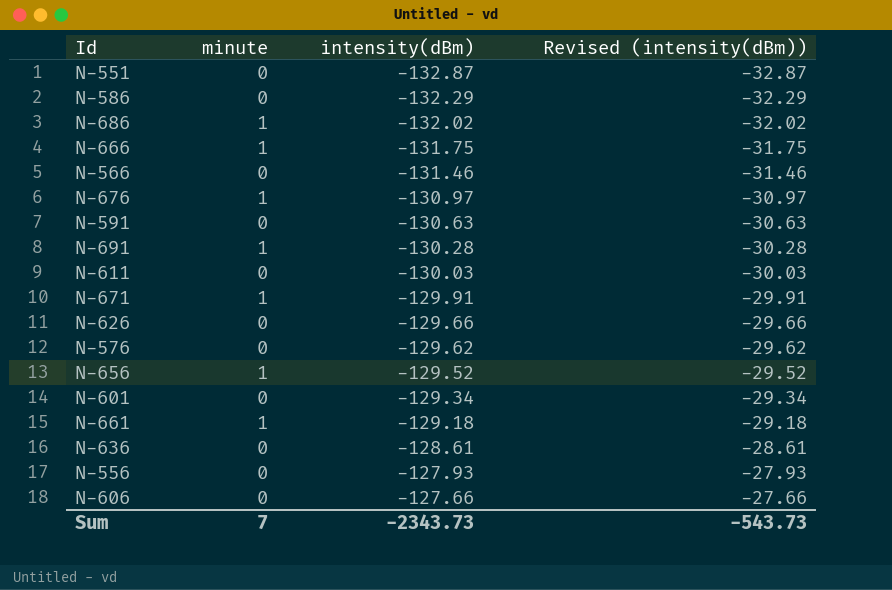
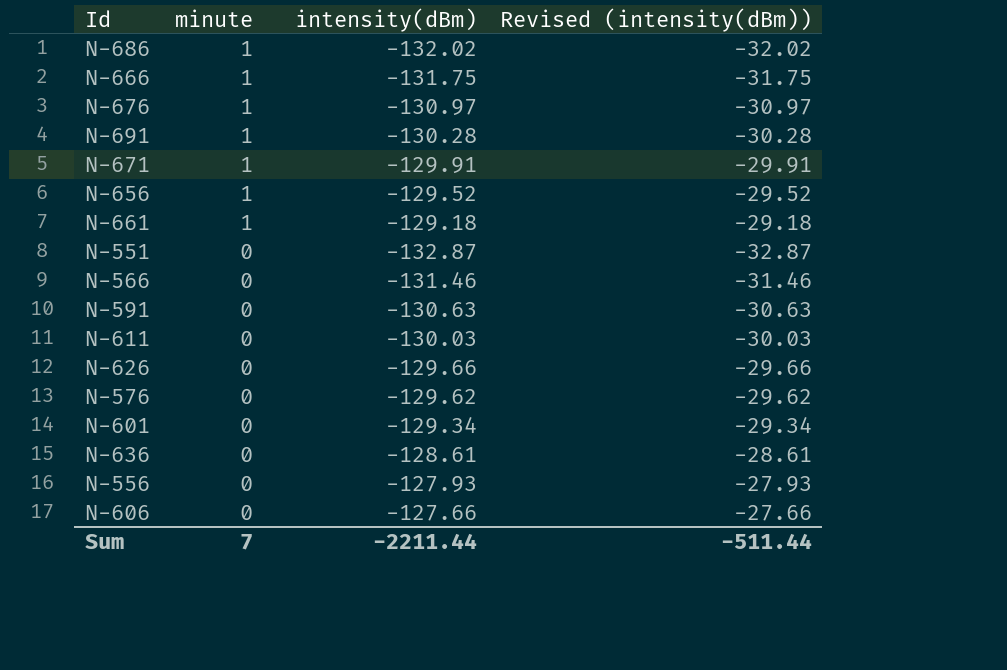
row order: intensity(dBm) ascending -> minute descending
row N-586: 0 | -132.29 | -32.29 -> none
Sum | intensity(dBm): -2343.73 -> -2211.44
Sum | Revised (intensity(dBm)): -543.73 -> -511.44

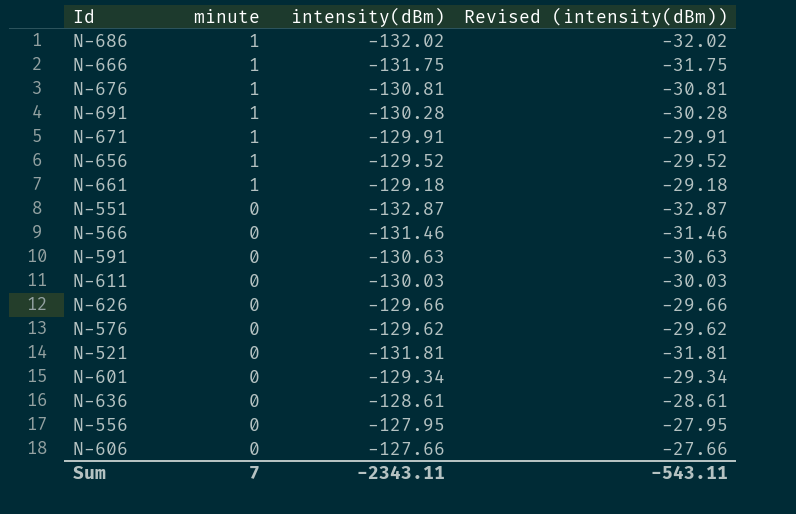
N-676 | intensity(dBm): -130.97 -> -130.81
N-676 | Revised (intensity(dBm)): -30.97 -> -30.81
row N-521: none -> 0 | -131.81 | -31.81
N-556 | intensity(dBm): -127.93 -> -127.95
N-556 | Revised (intensity(dBm)): -27.93 -> -27.95
Sum | intensity(dBm): -2211.44 -> -2343.11
Sum | Revised (intensity(dBm)): -511.44 -> -543.11

